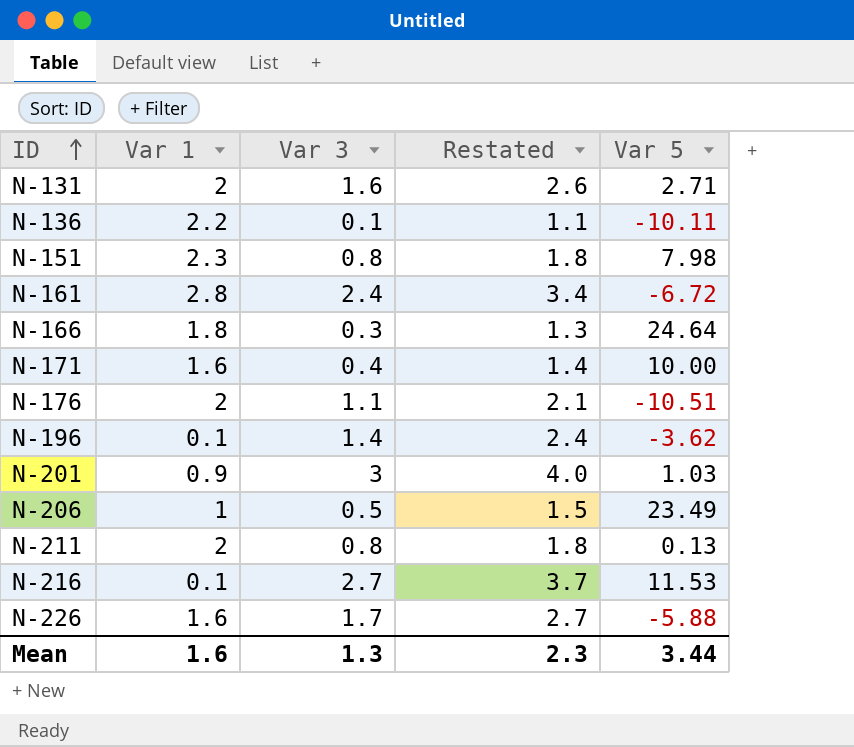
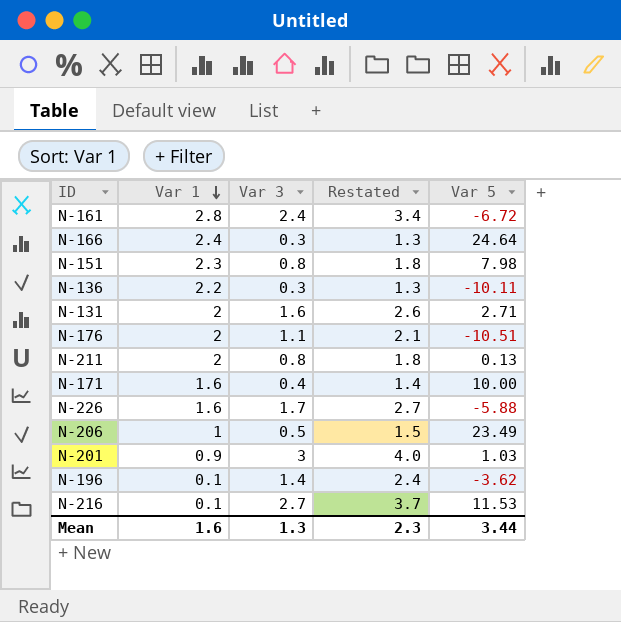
row order: ID ascending -> Var 1 descending
N-166 | Var 1: 1.8 -> 2.4
N-136 | Var 3: 0.1 -> 0.3
N-136 | Restated: 1.1 -> 1.3

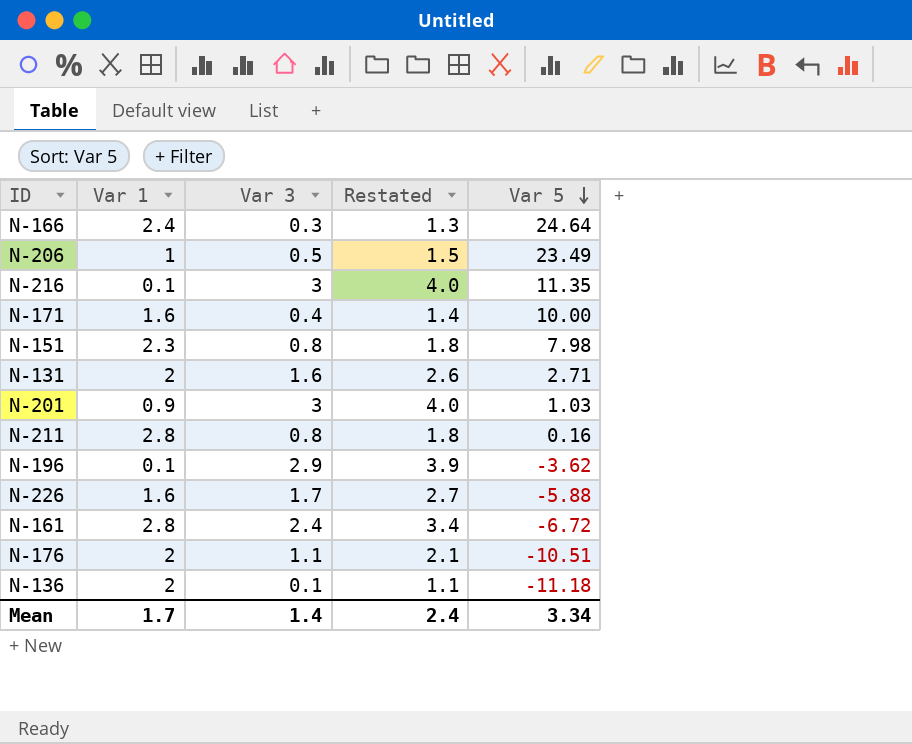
row order: Var 1 descending -> Var 5 descending
N-216 | Var 3: 2.7 -> 3
N-216 | Restated: 3.7 -> 4.0
N-216 | Var 5: 11.53 -> 11.35
N-211 | Var 1: 2 -> 2.8
N-211 | Var 5: 0.13 -> 0.16
N-196 | Var 3: 1.4 -> 2.9
N-196 | Restated: 2.4 -> 3.9
N-136 | Var 1: 2.2 -> 2
N-136 | Var 3: 0.3 -> 0.1
N-136 | Restated: 1.3 -> 1.1
N-136 | Var 5: -10.11 -> -11.18
Mean | Var 1: 1.6 -> 1.7
Mean | Var 3: 1.3 -> 1.4
Mean | Restated: 2.3 -> 2.4
Mean | Var 5: 3.44 -> 3.34

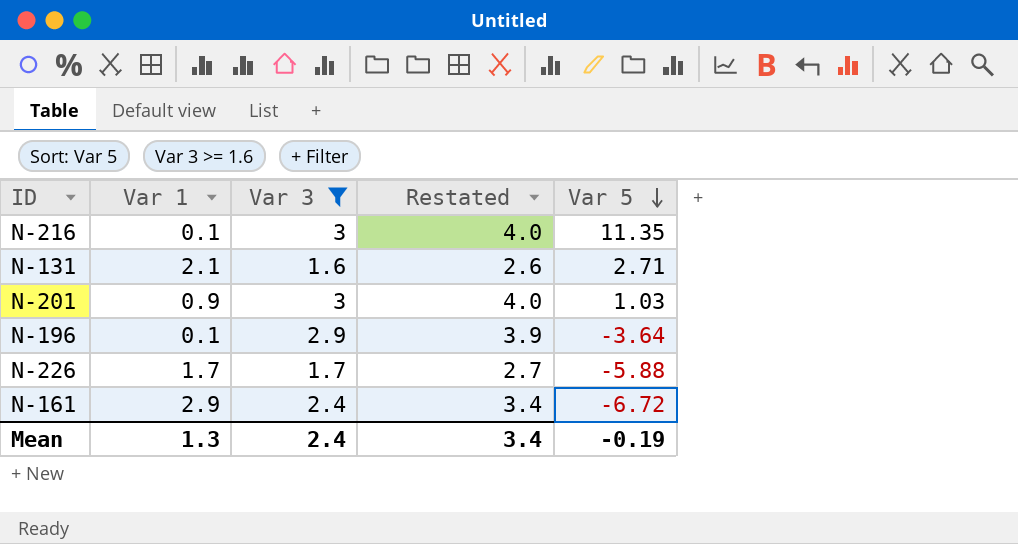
filter: none -> Var 3 >= 1.6
N-131 | Var 1: 2 -> 2.1
N-196 | Var 5: -3.62 -> -3.64
N-226 | Var 1: 1.6 -> 1.7
N-161 | Var 1: 2.8 -> 2.9
Mean | Var 1: 1.7 -> 1.3
Mean | Var 3: 1.4 -> 2.4
Mean | Restated: 2.4 -> 3.4
Mean | Var 5: 3.34 -> -0.19

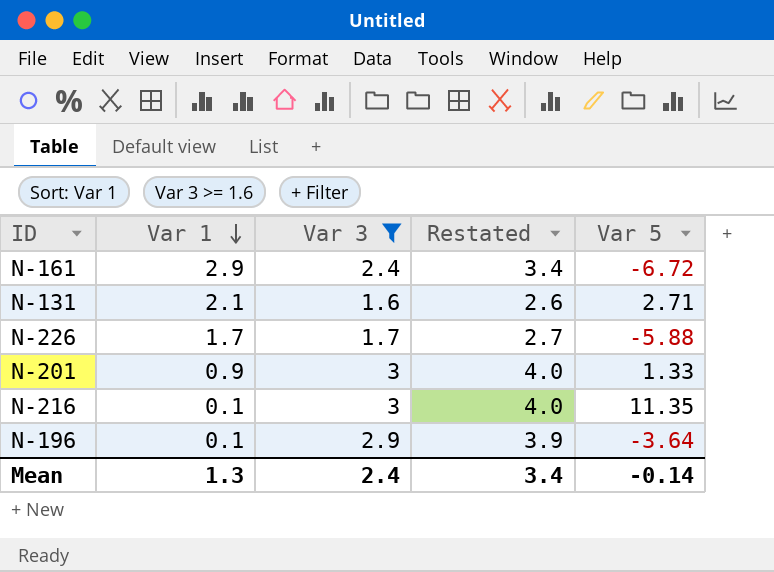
row order: Var 5 descending -> Var 1 descending
N-201 | Var 5: 1.03 -> 1.33
Mean | Var 5: -0.19 -> -0.14

